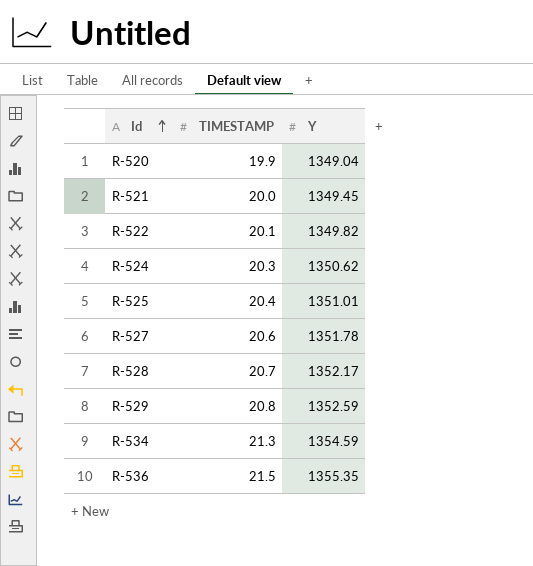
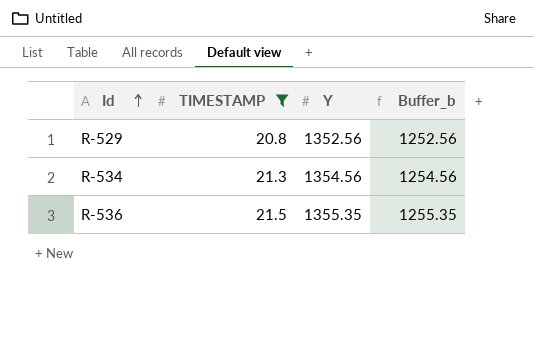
filter: none -> TIMESTAMP >= 20.8
column Buffer_b | formula: none -> [Y] - 100
R-529 | Y: 1352.59 -> 1352.56
R-534 | Y: 1354.59 -> 1354.56

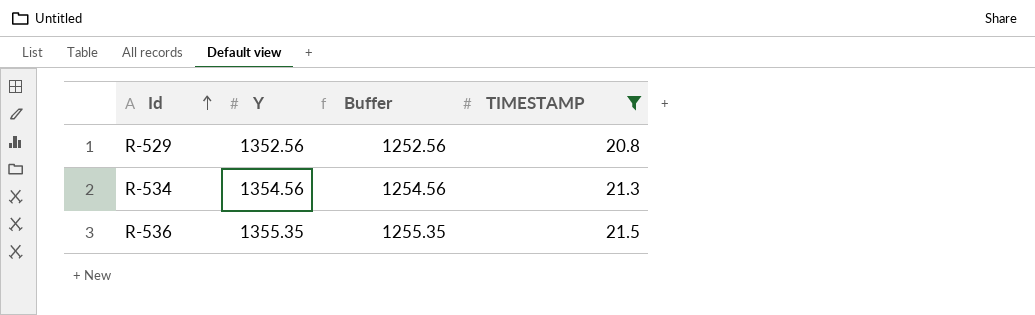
column name: Buffer_b -> Buffer
column TIMESTAMP | position: 2 -> 4

